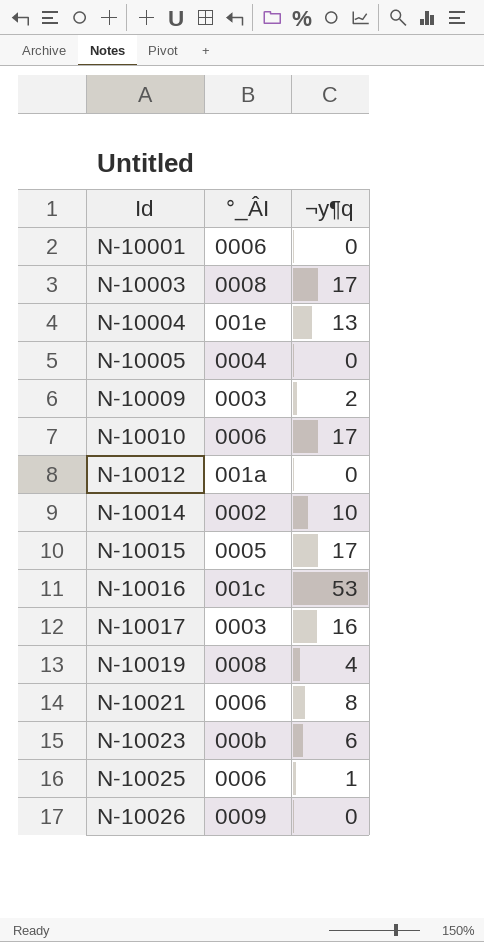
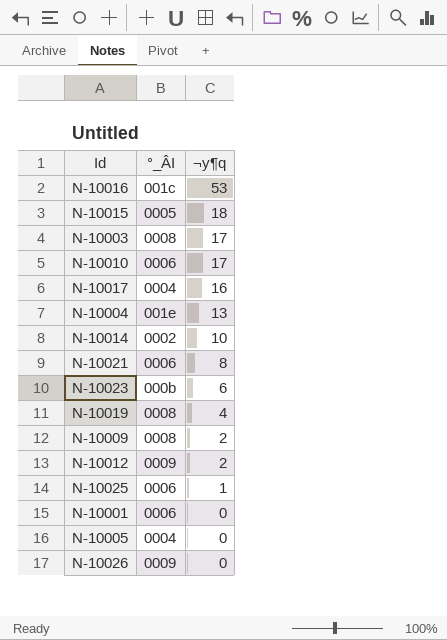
row order: Id ascending -> ¬y¶q descending
N-10015 | ¬y¶q: 17 -> 18
N-10017 | °_ÂI: 0003 -> 0004
N-10009 | °_ÂI: 0003 -> 0008
N-10012 | °_ÂI: 001a -> 0009
N-10012 | ¬y¶q: 0 -> 2

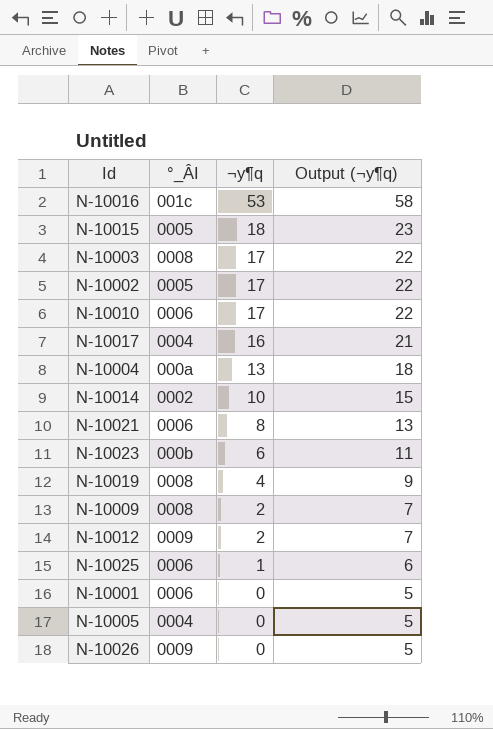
column Output (¬y¶q) | formula: none -> [¬y¶q] + 5
row N-10002: none -> 0005 | 17 | 22
N-10004 | °_ÂI: 001e -> 000a

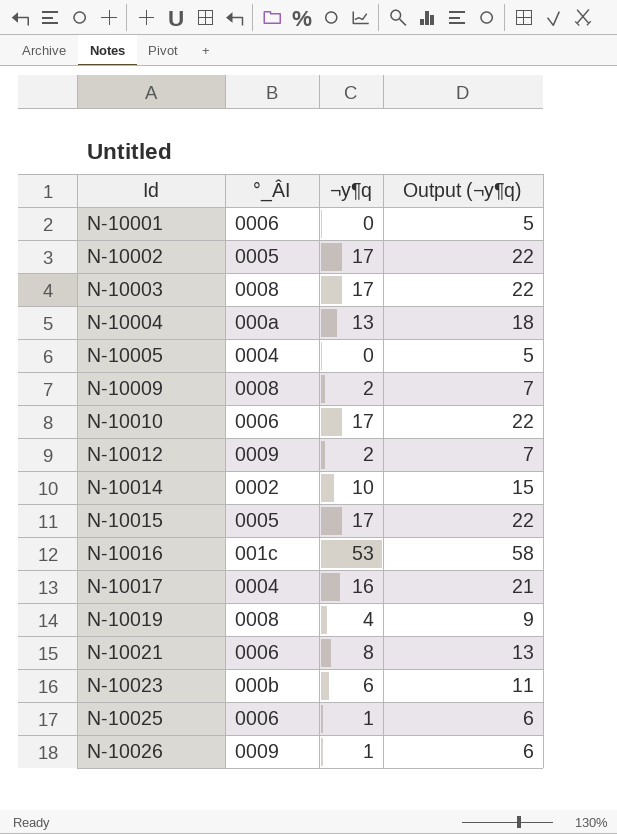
row order: ¬y¶q descending -> Id ascending
N-10015 | ¬y¶q: 18 -> 17
N-10015 | Output (¬y¶q): 23 -> 22
N-10026 | ¬y¶q: 0 -> 1
N-10026 | Output (¬y¶q): 5 -> 6

